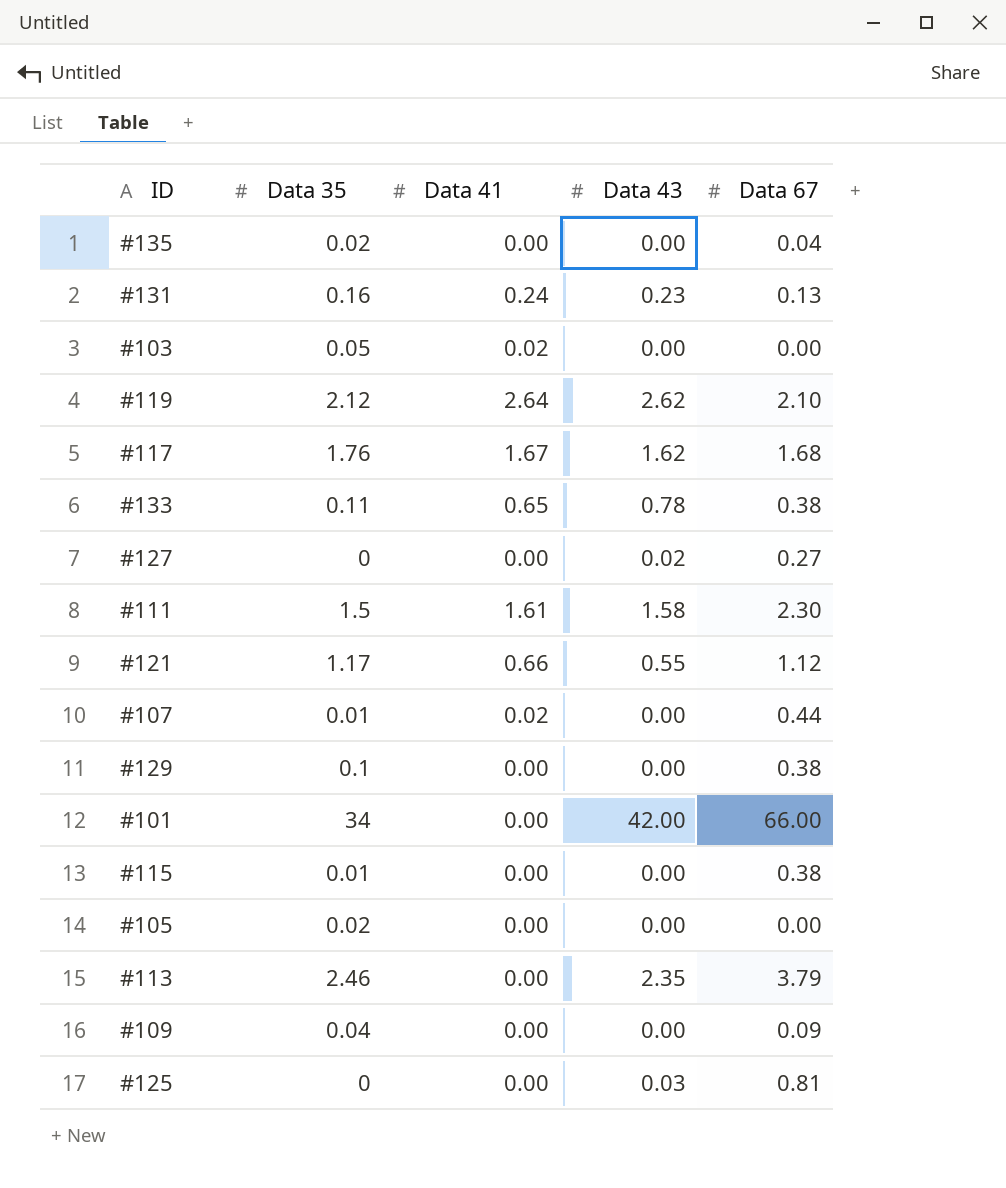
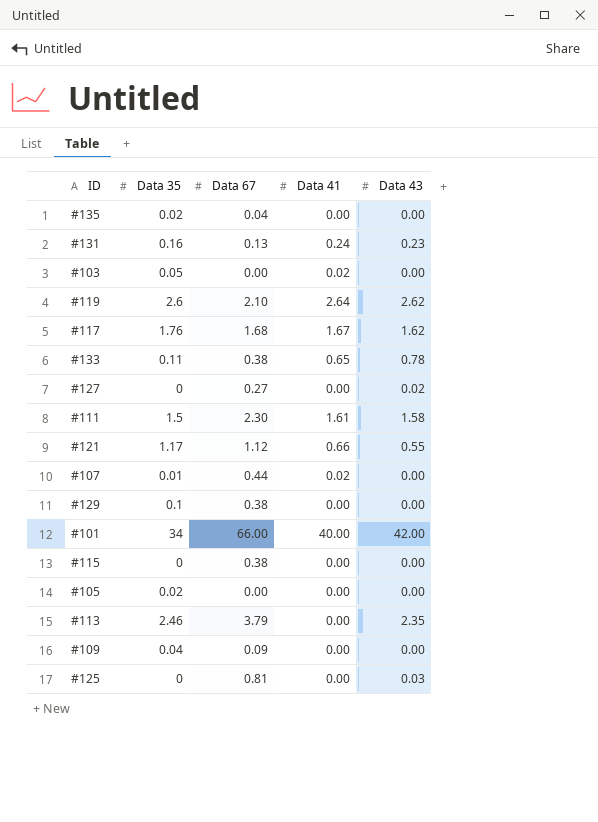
column Data 67 | position: 5 -> 3
#119 | Data 35: 2.12 -> 2.6
#101 | Data 41: 0.00 -> 40.00
#115 | Data 35: 0.01 -> 0

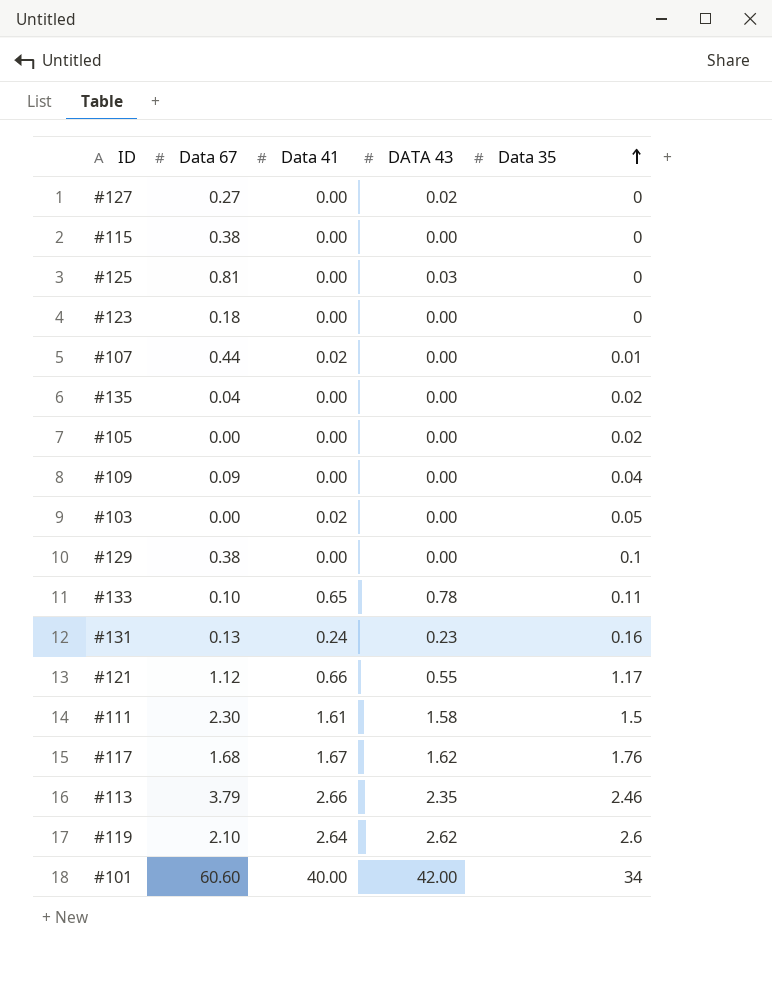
row order: none -> Data 35 ascending
column name: Data 43 -> DATA 43
column Data 35 | position: 2 -> 5
row #123: none -> 0.18 | 0.00 | 0.00 | 0
#133 | Data 67: 0.38 -> 0.10
#113 | Data 41: 0.00 -> 2.66
#101 | Data 67: 66.00 -> 60.60

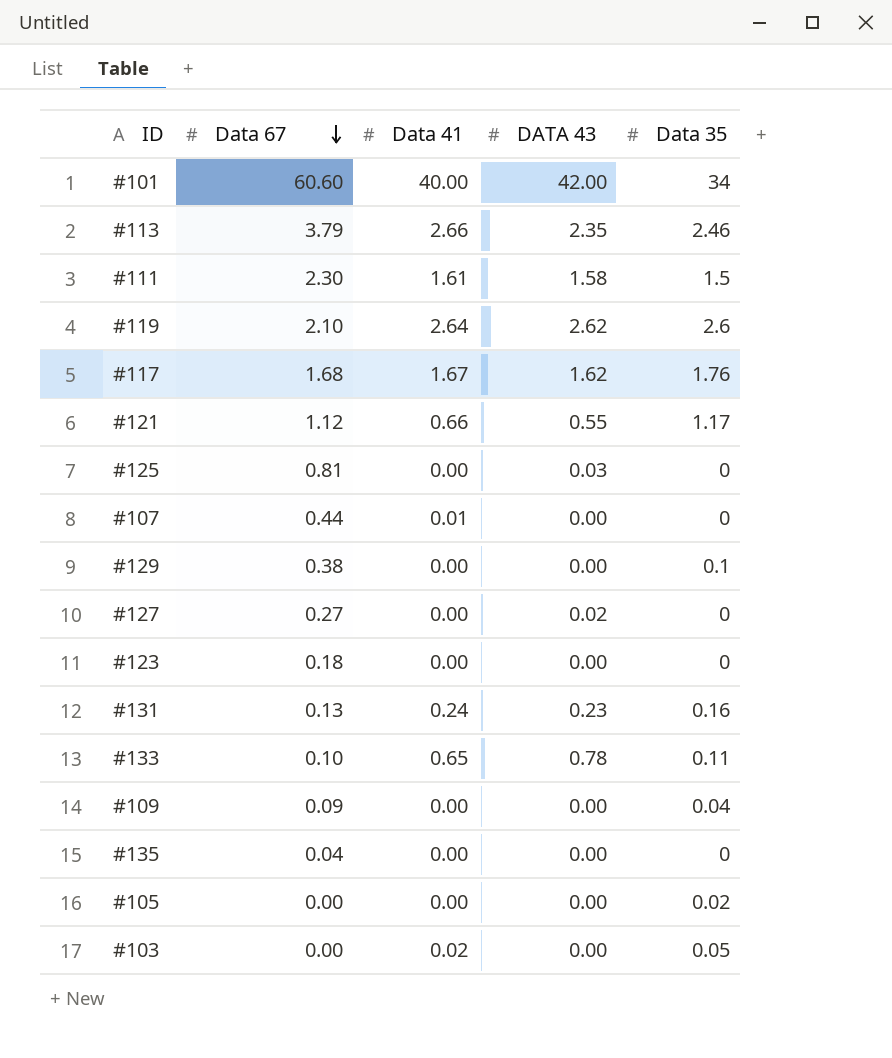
row order: Data 35 ascending -> Data 67 descending
row #115: 0.38 | 0.00 | 0.00 | 0 -> none
#107 | Data 41: 0.02 -> 0.01
#107 | Data 35: 0.01 -> 0
#135 | Data 35: 0.02 -> 0

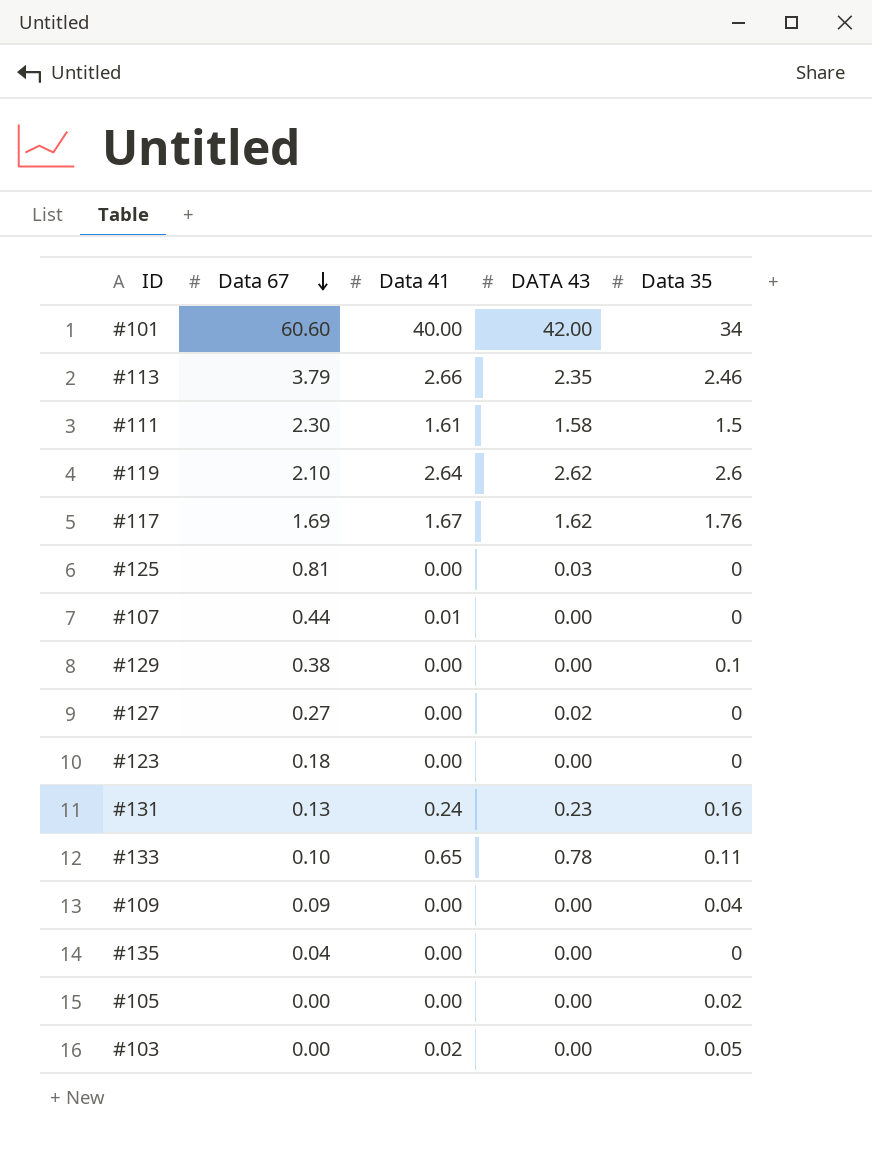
row #121: 1.12 | 0.66 | 0.55 | 1.17 -> none
#117 | Data 67: 1.68 -> 1.69

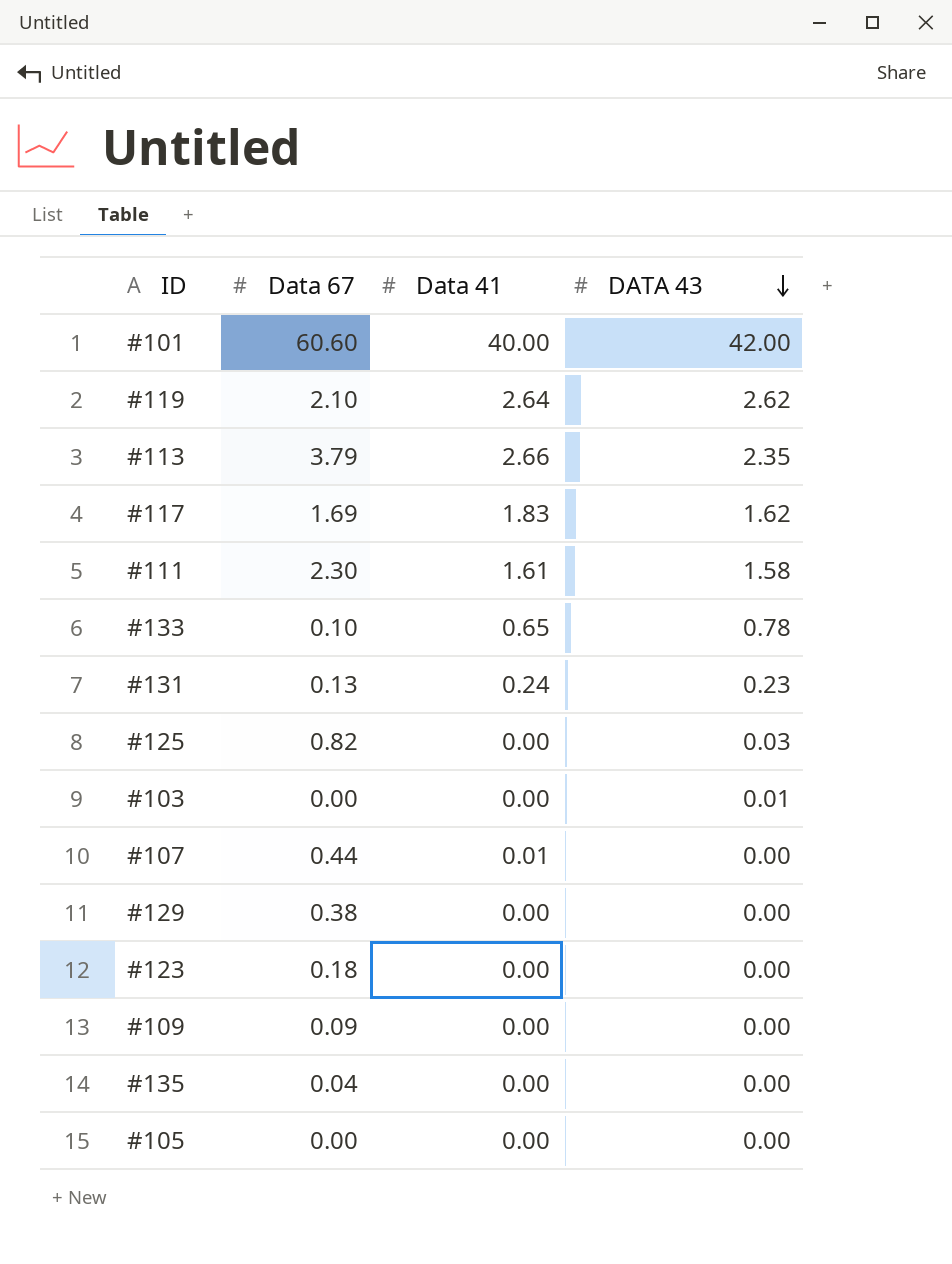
row order: Data 67 descending -> DATA 43 descending
column Data 35 | position: 5 -> none
row #127: 0.27 | 0.00 | 0.02 | 0 -> none
#117 | Data 41: 1.67 -> 1.83
#125 | Data 67: 0.81 -> 0.82
#103 | Data 41: 0.02 -> 0.00
#103 | DATA 43: 0.00 -> 0.01

